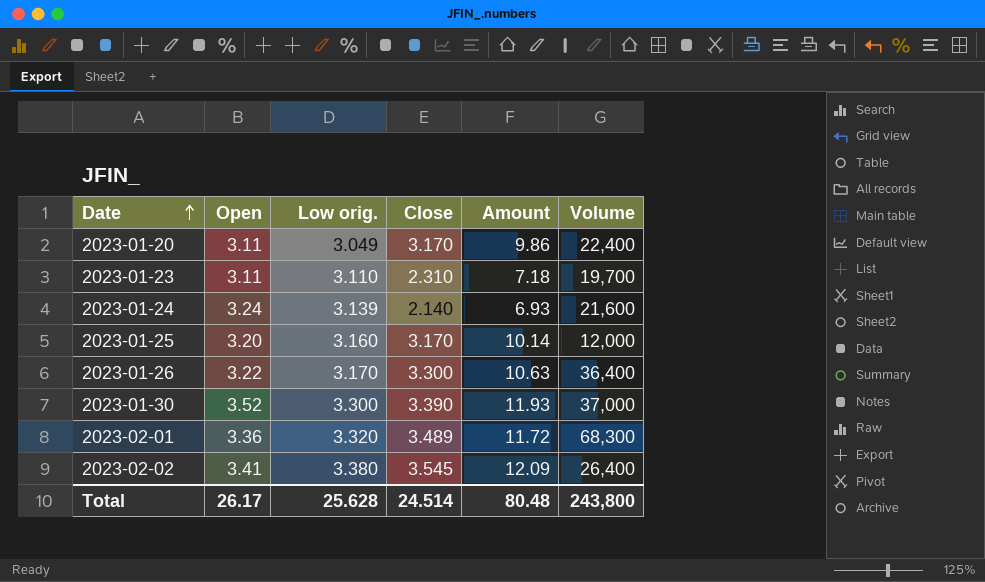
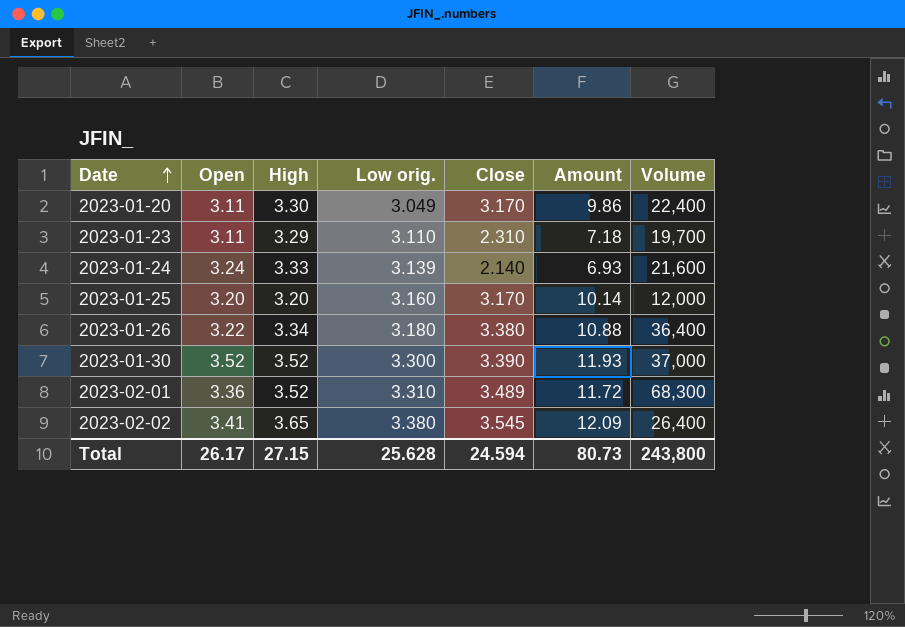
column High | position: none -> 3
2023-01-26 | Low orig.: 3.170 -> 3.180
2023-01-26 | Close: 3.300 -> 3.380
2023-01-26 | Amount: 10.63 -> 10.88
2023-02-01 | Low orig.: 3.320 -> 3.310
Total | Close: 24.514 -> 24.594
Total | Amount: 80.48 -> 80.73

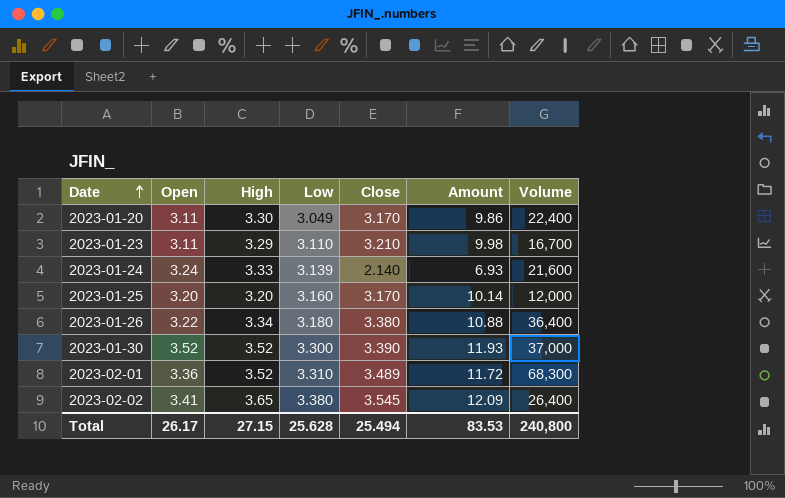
column name: Low orig. -> Low
2023-01-23 | Close: 2.310 -> 3.210
2023-01-23 | Amount: 7.18 -> 9.98
2023-01-23 | Volume: 19,700 -> 16,700
Total | Close: 24.594 -> 25.494
Total | Amount: 80.73 -> 83.53
Total | Volume: 243,800 -> 240,800

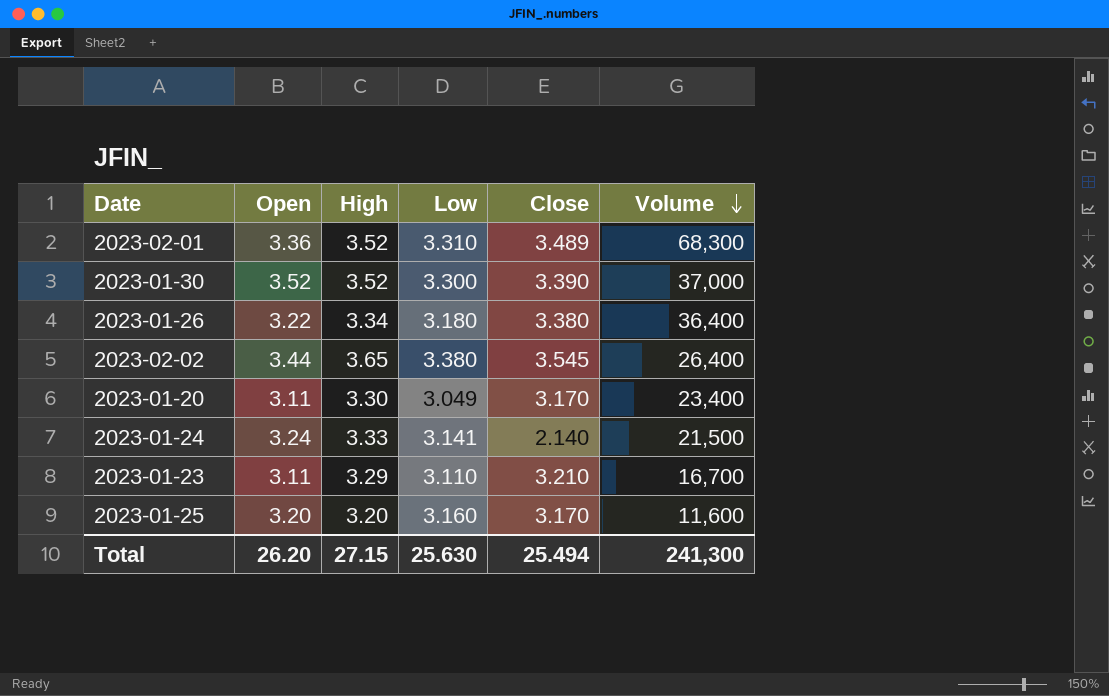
row order: Date ascending -> Volume descending
column Amount | formula: [Open] * [Close] -> none
2023-02-02 | Open: 3.41 -> 3.44
2023-01-20 | Volume: 22,400 -> 23,400
2023-01-24 | Low: 3.139 -> 3.141
2023-01-24 | Volume: 21,600 -> 21,500
2023-01-25 | Volume: 12,000 -> 11,600
Total | Open: 26.17 -> 26.20
Total | Low: 25.628 -> 25.630
Total | Volume: 240,800 -> 241,300

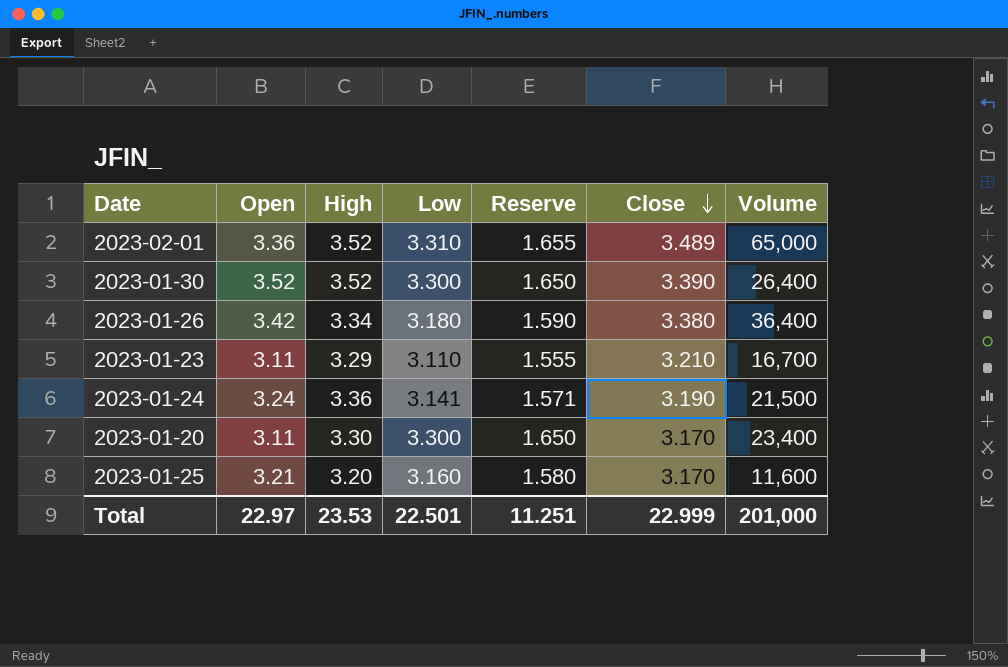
row order: Volume descending -> Close descending
column Reserve | formula: none -> [Low] * 0.5
row 2023-02-02: 3.44 | 3.65 | 3.380 | 3.545 | 26,400 -> none
2023-02-01 | Volume: 68,300 -> 65,000
2023-01-30 | Volume: 37,000 -> 26,400
2023-01-26 | Open: 3.22 -> 3.42
2023-01-24 | High: 3.33 -> 3.36
2023-01-24 | Close: 2.140 -> 3.190
2023-01-20 | Low: 3.049 -> 3.300
2023-01-25 | Open: 3.20 -> 3.21
Total | Open: 26.20 -> 22.97
Total | High: 27.15 -> 23.53
Total | Low: 25.630 -> 22.501
Total | Close: 25.494 -> 22.999
Total | Volume: 241,300 -> 201,000

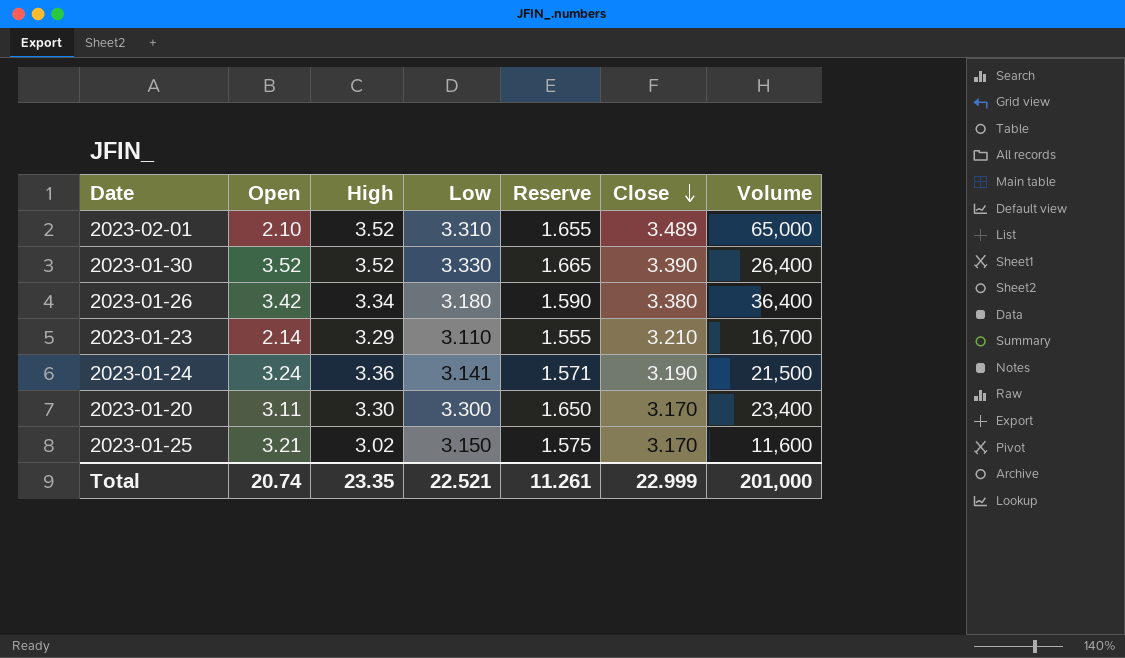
2023-02-01 | Open: 3.36 -> 2.10
2023-01-30 | Low: 3.300 -> 3.330
2023-01-30 | Reserve: 1.650 -> 1.665
2023-01-23 | Open: 3.11 -> 2.14
2023-01-25 | High: 3.20 -> 3.02
2023-01-25 | Low: 3.160 -> 3.150
2023-01-25 | Reserve: 1.580 -> 1.575
Total | Open: 22.97 -> 20.74
Total | High: 23.53 -> 23.35
Total | Low: 22.501 -> 22.521
Total | Reserve: 11.251 -> 11.261

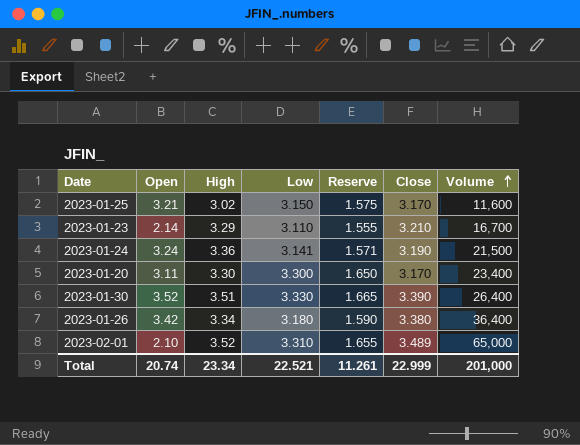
row order: Close descending -> Volume ascending
2023-01-30 | High: 3.52 -> 3.51
Total | High: 23.35 -> 23.34

